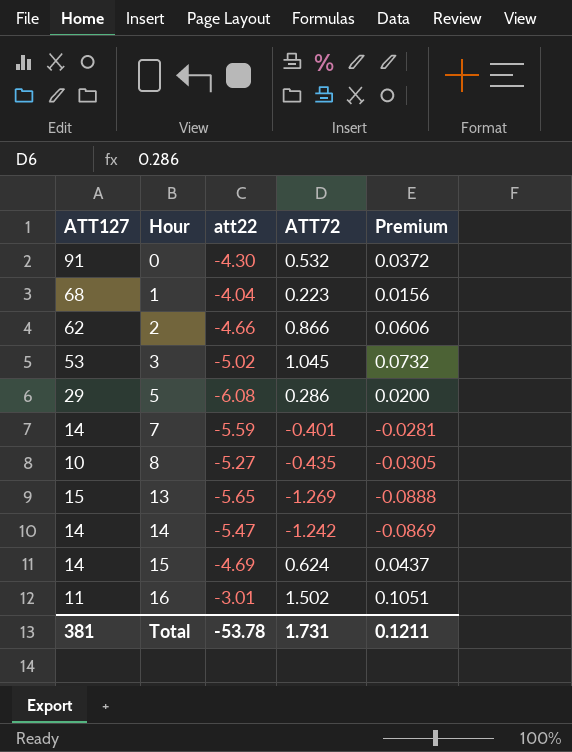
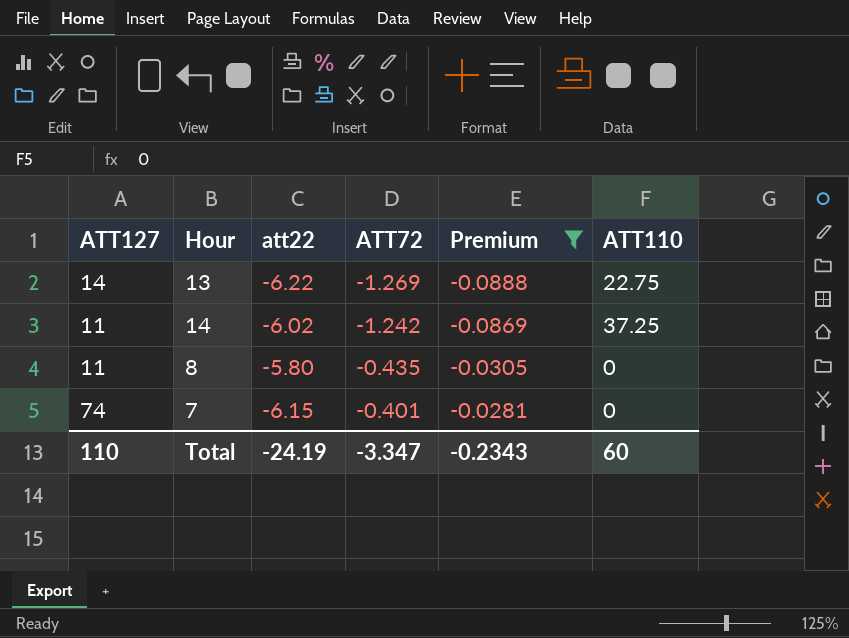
filter: none -> Premium <= -0.0281
row order: Hour ascending -> ATT72 ascending
column ATT110 | position: none -> 6
13 | ATT127: 15 -> 14
13 | att22: -5.65 -> -6.22
14 | ATT127: 14 -> 11
14 | att22: -5.47 -> -6.02
8 | ATT127: 10 -> 11
8 | att22: -5.27 -> -5.80
7 | ATT127: 14 -> 74
7 | att22: -5.59 -> -6.15
Total | ATT127: 381 -> 110
Total | att22: -53.78 -> -24.19
Total | ATT72: 1.731 -> -3.347
Total | Premium: 0.1211 -> -0.2343

